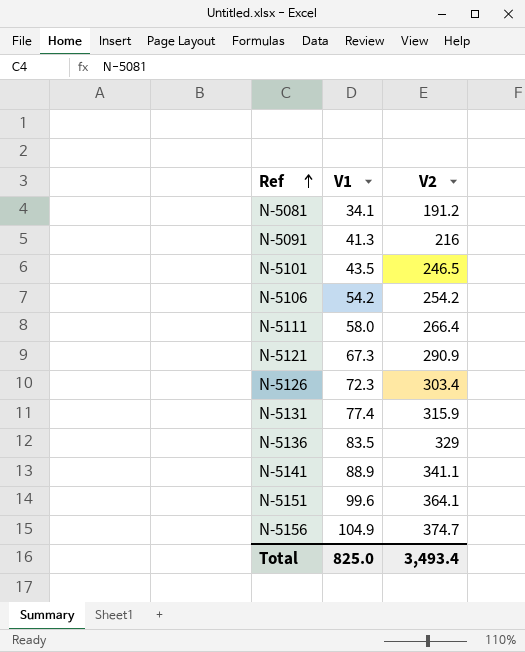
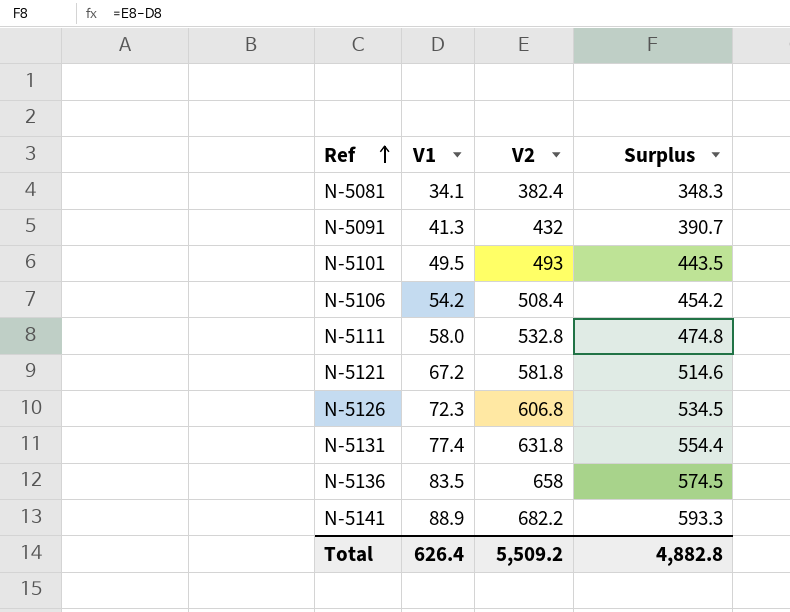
column Surplus | formula: none -> [V2] - [V1]
row N-5151: 99.6 | 364.1 -> none
row N-5156: 104.9 | 374.7 -> none
N-5081 | V2: 191.2 -> 382.4
N-5091 | V2: 216 -> 432
N-5101 | V1: 43.5 -> 49.5
N-5101 | V2: 246.5 -> 493
N-5106 | V2: 254.2 -> 508.4
N-5111 | V2: 266.4 -> 532.8
N-5121 | V1: 67.3 -> 67.2
N-5121 | V2: 290.9 -> 581.8
N-5126 | V2: 303.4 -> 606.8
N-5131 | V2: 315.9 -> 631.8
N-5136 | V2: 329 -> 658
N-5141 | V2: 341.1 -> 682.2
Total | V1: 825.0 -> 626.4
Total | V2: 3,493.4 -> 5,509.2

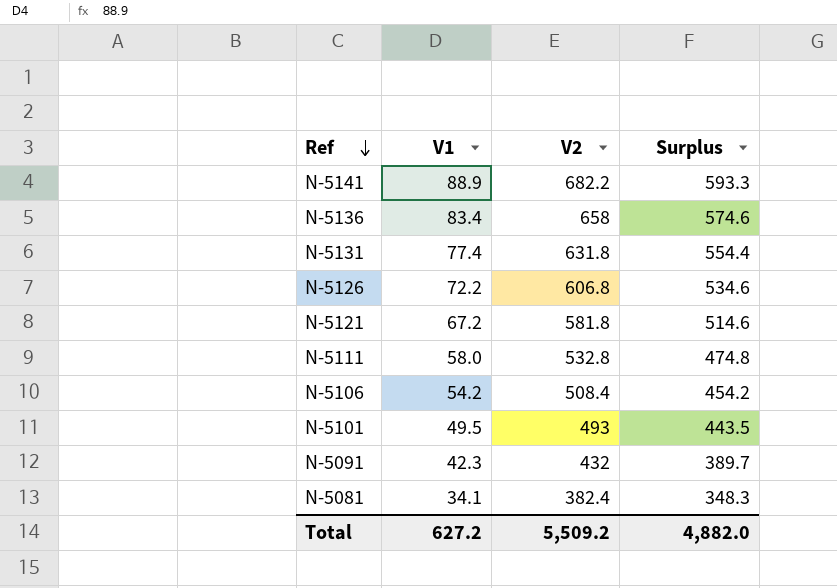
row order: Ref ascending -> Ref descending
N-5136 | V1: 83.5 -> 83.4
N-5136 | Surplus: 574.5 -> 574.6
N-5126 | V1: 72.3 -> 72.2
N-5126 | Surplus: 534.5 -> 534.6
N-5091 | V1: 41.3 -> 42.3
N-5091 | Surplus: 390.7 -> 389.7
Total | V1: 626.4 -> 627.2
Total | Surplus: 4,882.8 -> 4,882.0

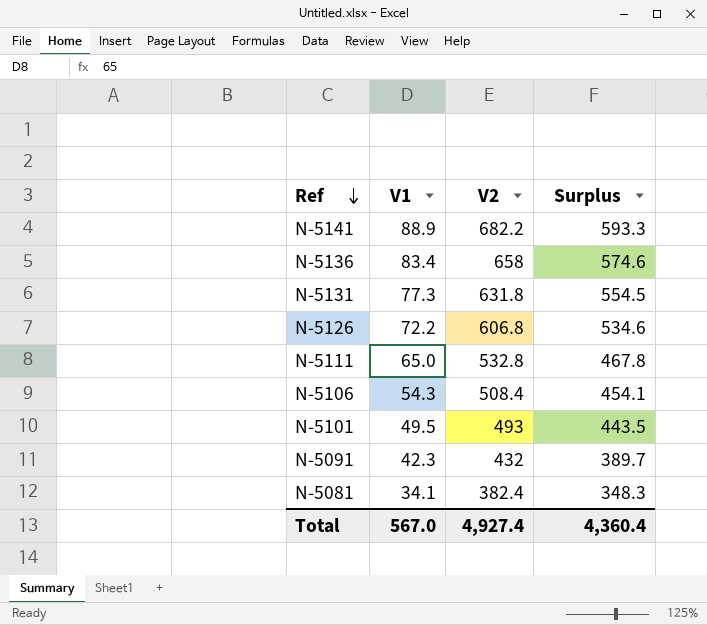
row N-5121: 67.2 | 581.8 | 514.6 -> none
N-5131 | V1: 77.4 -> 77.3
N-5131 | Surplus: 554.4 -> 554.5
N-5111 | V1: 58.0 -> 65.0
N-5111 | Surplus: 474.8 -> 467.8
N-5106 | V1: 54.2 -> 54.3
N-5106 | Surplus: 454.2 -> 454.1
Total | V1: 627.2 -> 567.0
Total | V2: 5,509.2 -> 4,927.4
Total | Surplus: 4,882.0 -> 4,360.4

